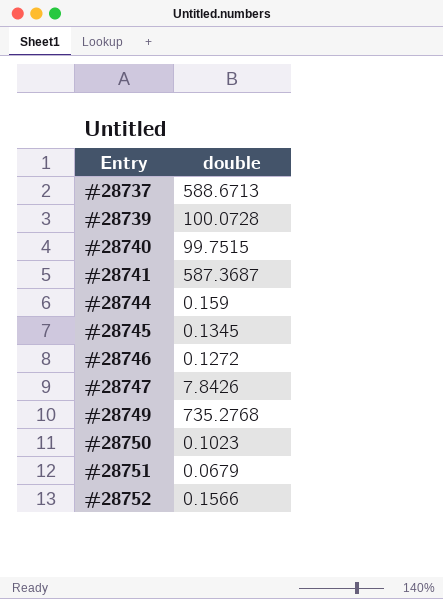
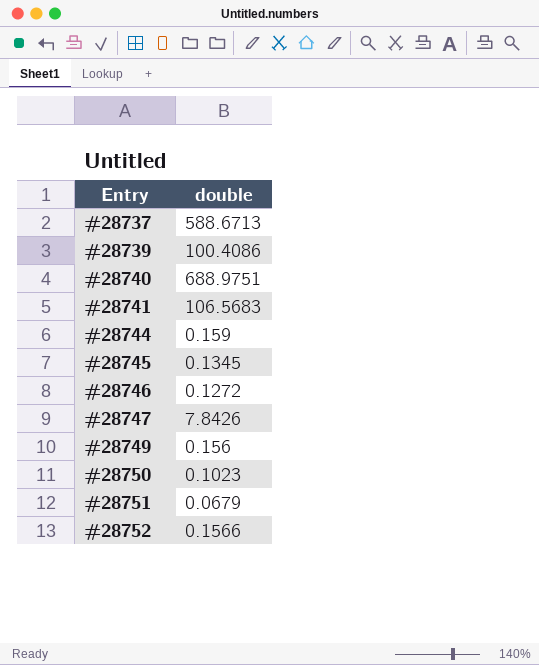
#28739 | double: 100.0728 -> 100.4086
#28740 | double: 99.7515 -> 688.9751
#28741 | double: 587.3687 -> 106.5683
#28749 | double: 735.2768 -> 0.156

